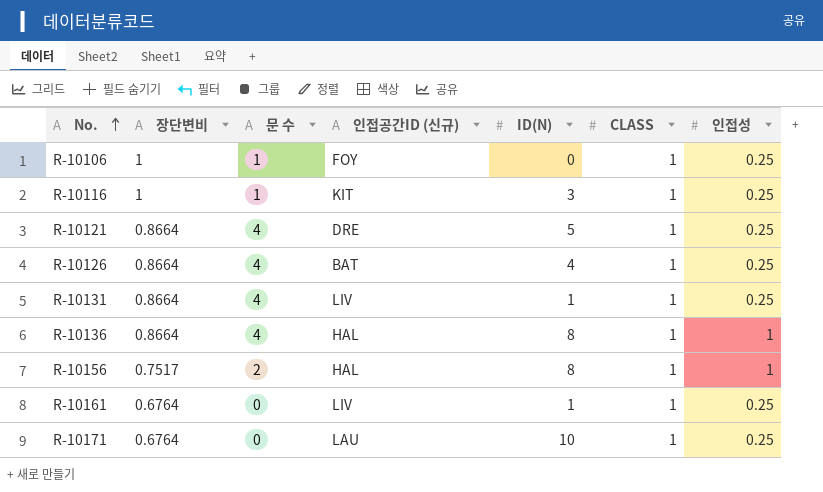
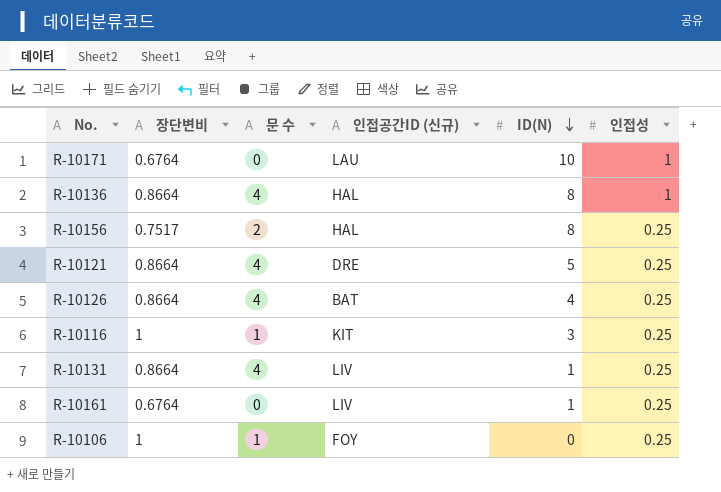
row order: No. ascending -> ID(N) descending
column CLASS | position: 6 -> none
R-10171 | 인접성: 0.25 -> 1
R-10156 | 인접성: 1 -> 0.25

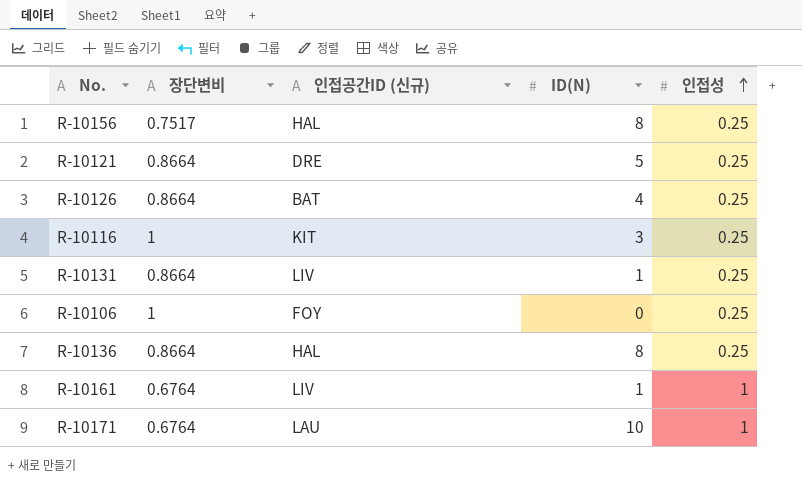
row order: ID(N) descending -> 인접성 ascending
column 문 수 | position: 3 -> none
R-10136 | 인접성: 1 -> 0.25
R-10161 | 인접성: 0.25 -> 1

